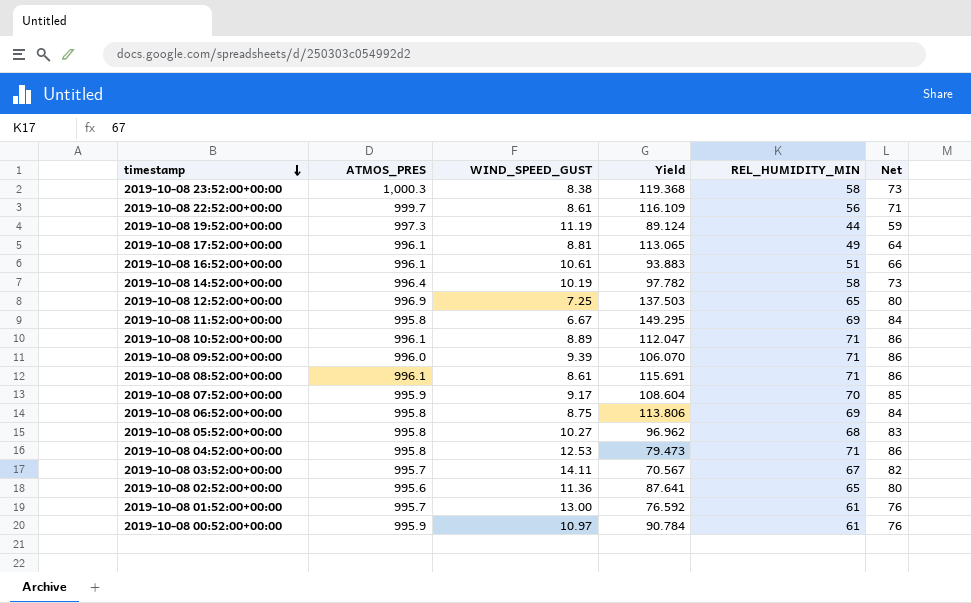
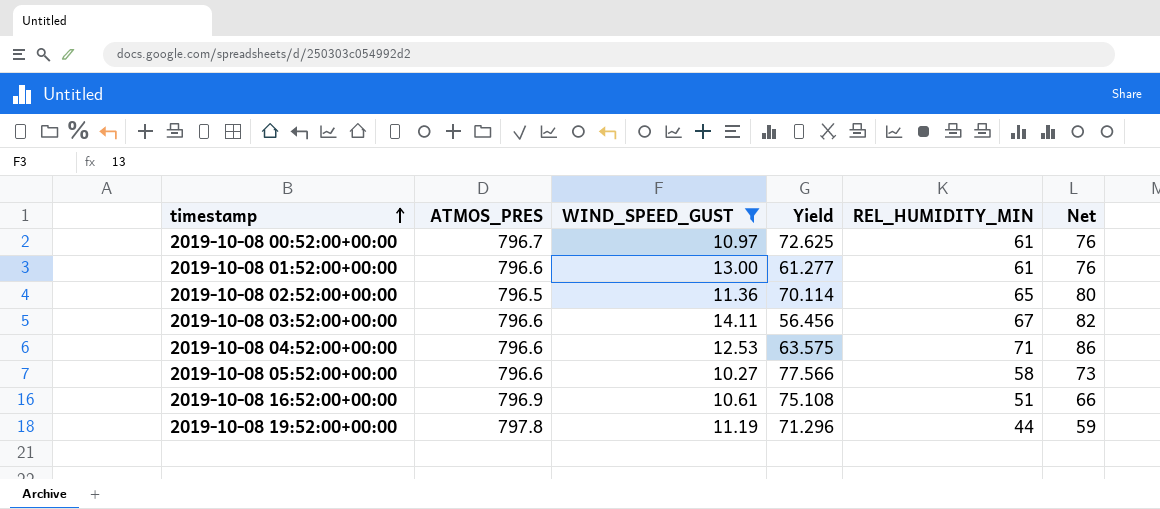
filter: none -> WIND_SPEED_GUST >= 10.27
row order: timestamp descending -> timestamp ascending
2019-10-08 00:52:00+00:00 | ATMOS_PRES: 995.9 -> 796.7
2019-10-08 00:52:00+00:00 | Yield: 90.784 -> 72.625
2019-10-08 01:52:00+00:00 | ATMOS_PRES: 995.7 -> 796.6
2019-10-08 01:52:00+00:00 | Yield: 76.592 -> 61.277
2019-10-08 02:52:00+00:00 | ATMOS_PRES: 995.6 -> 796.5
2019-10-08 02:52:00+00:00 | Yield: 87.641 -> 70.114
2019-10-08 03:52:00+00:00 | ATMOS_PRES: 995.7 -> 796.6
2019-10-08 03:52:00+00:00 | Yield: 70.567 -> 56.456
2019-10-08 04:52:00+00:00 | ATMOS_PRES: 995.8 -> 796.6
2019-10-08 04:52:00+00:00 | Yield: 79.473 -> 63.575
2019-10-08 05:52:00+00:00 | ATMOS_PRES: 995.8 -> 796.6
2019-10-08 05:52:00+00:00 | Yield: 96.962 -> 77.566
2019-10-08 05:52:00+00:00 | REL_HUMIDITY_MIN: 68 -> 58
2019-10-08 05:52:00+00:00 | Net: 83 -> 73
2019-10-08 16:52:00+00:00 | ATMOS_PRES: 996.1 -> 796.9
2019-10-08 16:52:00+00:00 | Yield: 93.883 -> 75.108
2019-10-08 19:52:00+00:00 | ATMOS_PRES: 997.3 -> 797.8
2019-10-08 19:52:00+00:00 | Yield: 89.124 -> 71.296

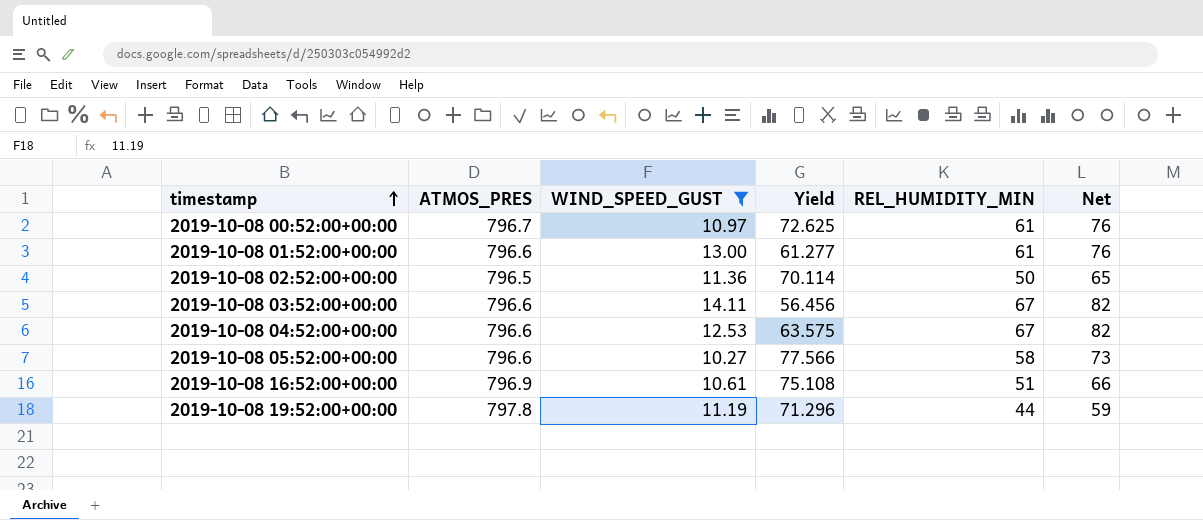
2019-10-08 02:52:00+00:00 | REL_HUMIDITY_MIN: 65 -> 50
2019-10-08 02:52:00+00:00 | Net: 80 -> 65
2019-10-08 04:52:00+00:00 | REL_HUMIDITY_MIN: 71 -> 67
2019-10-08 04:52:00+00:00 | Net: 86 -> 82

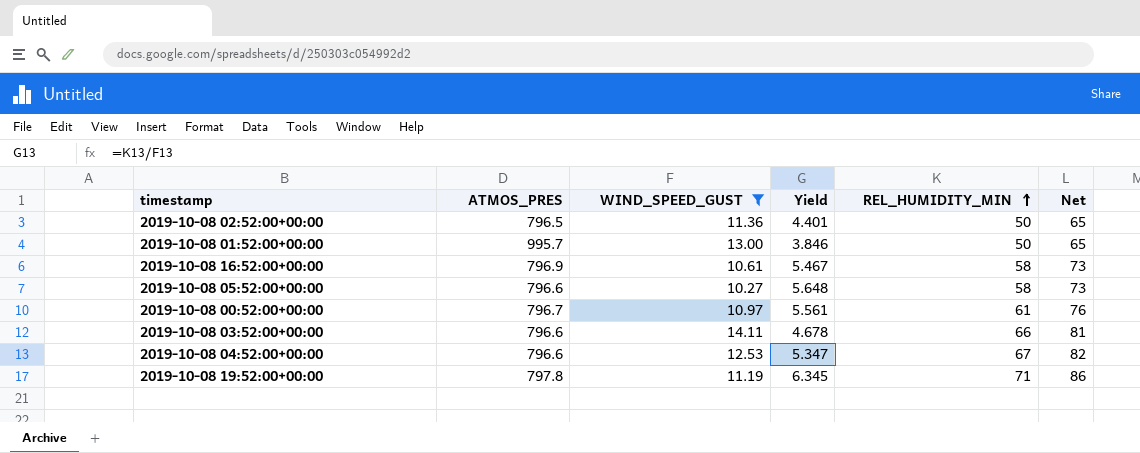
row order: timestamp ascending -> REL_HUMIDITY_MIN ascending
column Yield | formula: [ATMOS_PRES] / [WIND_SPEED_GUST] -> [REL_HUMIDITY_MIN] / [WIND_SPEED_GUST]
2019-10-08 01:52:00+00:00 | ATMOS_PRES: 796.6 -> 995.7
2019-10-08 01:52:00+00:00 | REL_HUMIDITY_MIN: 61 -> 50
2019-10-08 01:52:00+00:00 | Net: 76 -> 65
2019-10-08 16:52:00+00:00 | REL_HUMIDITY_MIN: 51 -> 58
2019-10-08 16:52:00+00:00 | Net: 66 -> 73
2019-10-08 03:52:00+00:00 | REL_HUMIDITY_MIN: 67 -> 66
2019-10-08 03:52:00+00:00 | Net: 82 -> 81
2019-10-08 19:52:00+00:00 | REL_HUMIDITY_MIN: 44 -> 71
2019-10-08 19:52:00+00:00 | Net: 59 -> 86

